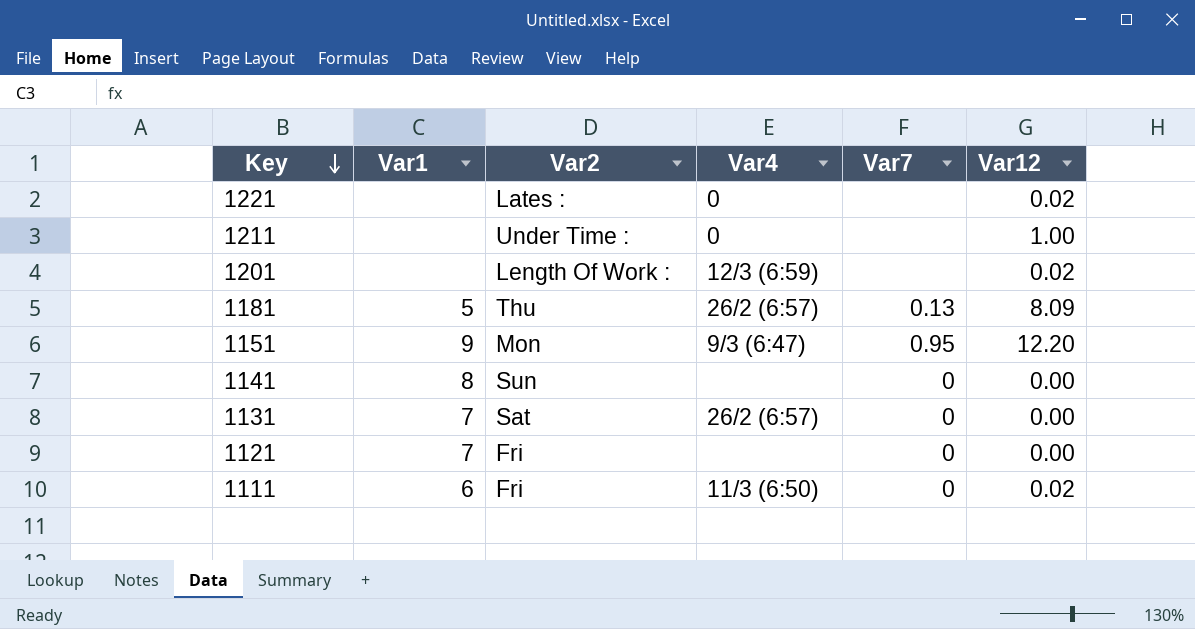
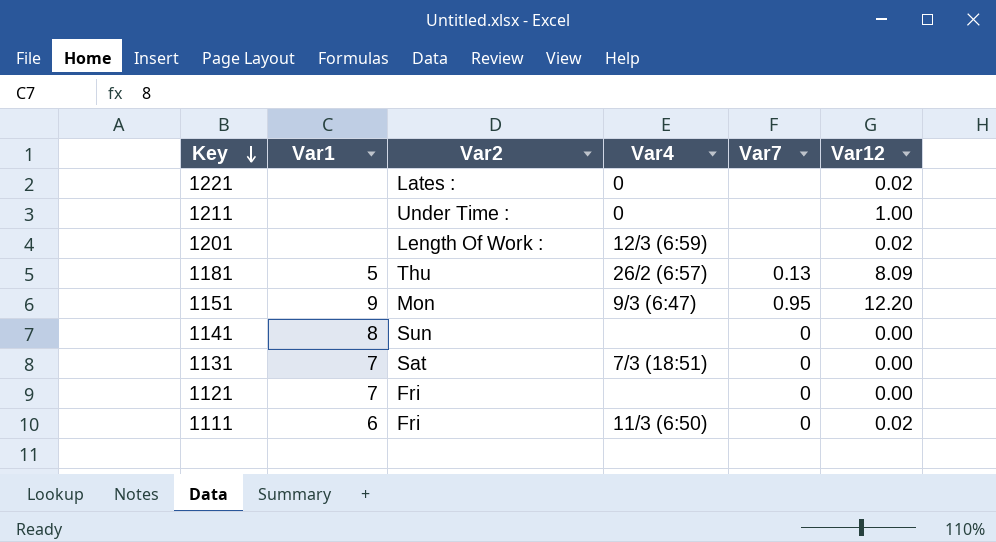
1131 | Var4: 26/2 (6:57) -> 7/3 (18:51)

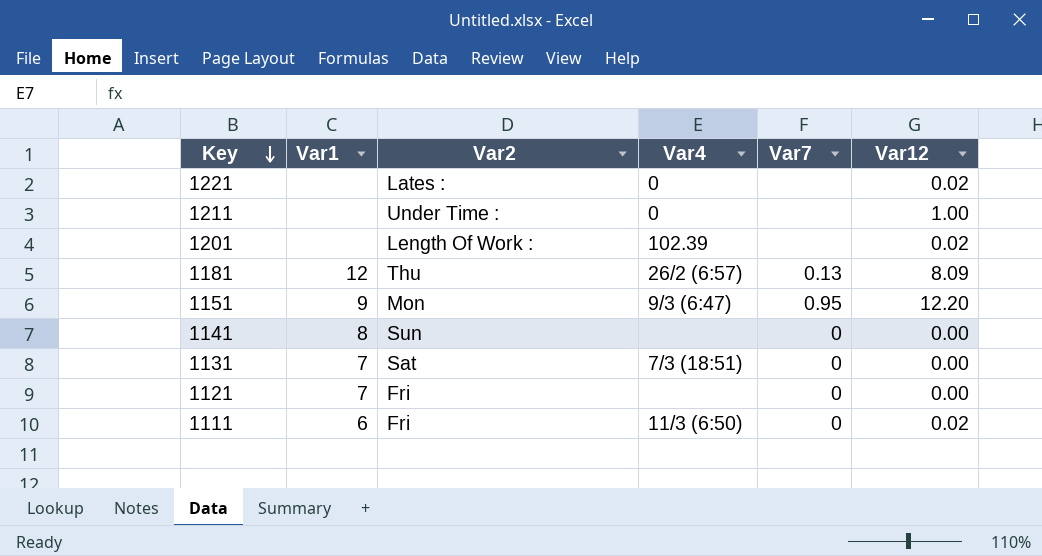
1201 | Var4: 12/3 (6:59) -> 102.39
1181 | Var1: 5 -> 12

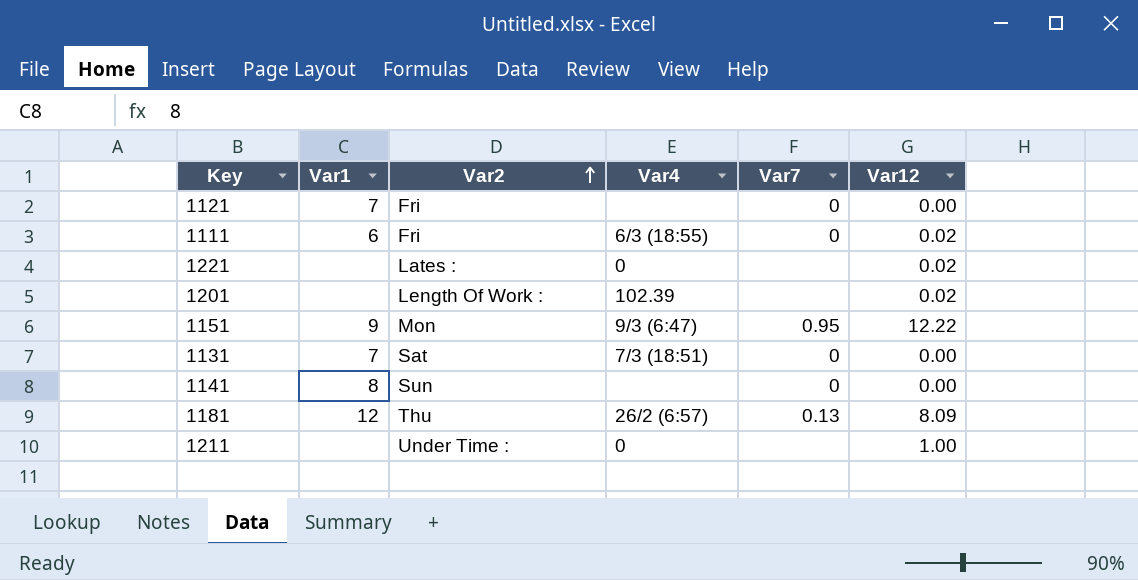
row order: Key descending -> Var2 ascending
1111 | Var4: 11/3 (6:50) -> 6/3 (18:55)
1151 | Var12: 12.20 -> 12.22

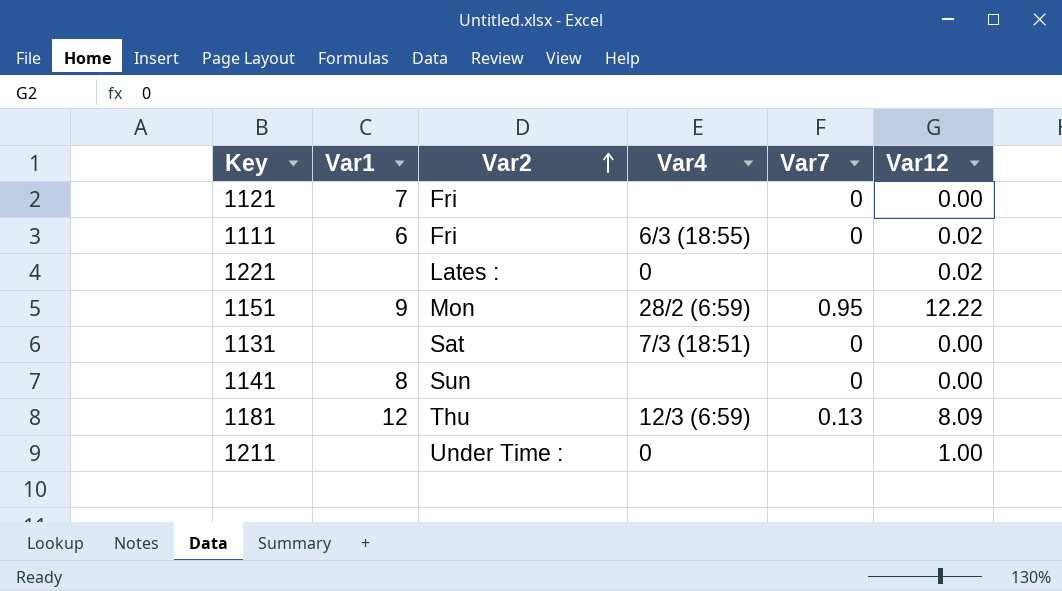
row 1201: none | Length Of Work : | 102.39 | none | 0.02 -> none
1151 | Var4: 9/3 (6:47) -> 28/2 (6:59)
1131 | Var1: 7 -> none
1181 | Var4: 26/2 (6:57) -> 12/3 (6:59)

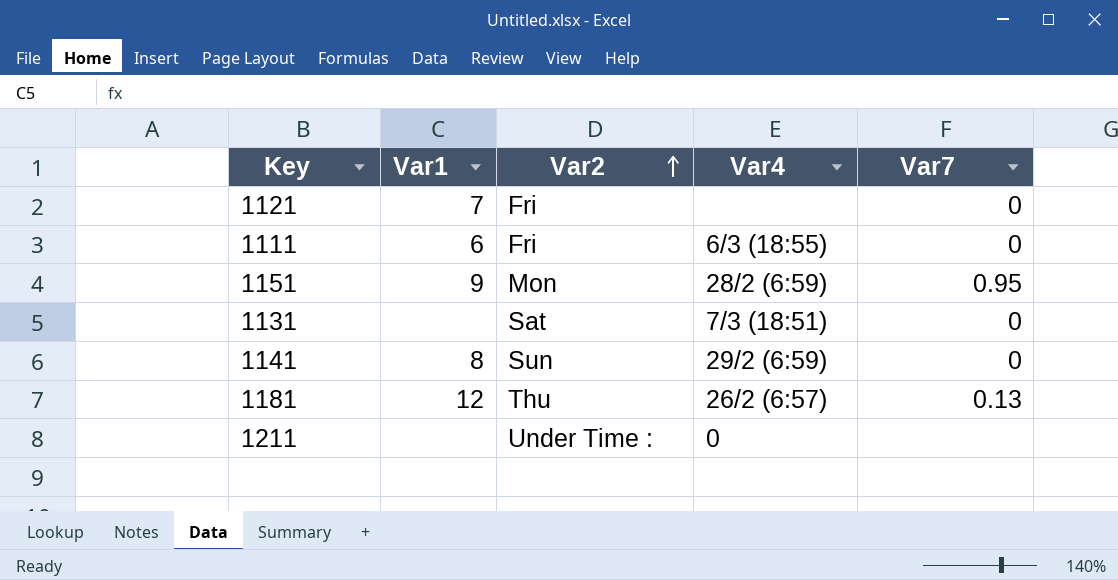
column Var12 | position: 6 -> none
row 1221: none | Lates : | 0 | none | 0.02 -> none
1141 | Var4: none -> 29/2 (6:59)
1181 | Var4: 12/3 (6:59) -> 26/2 (6:57)

